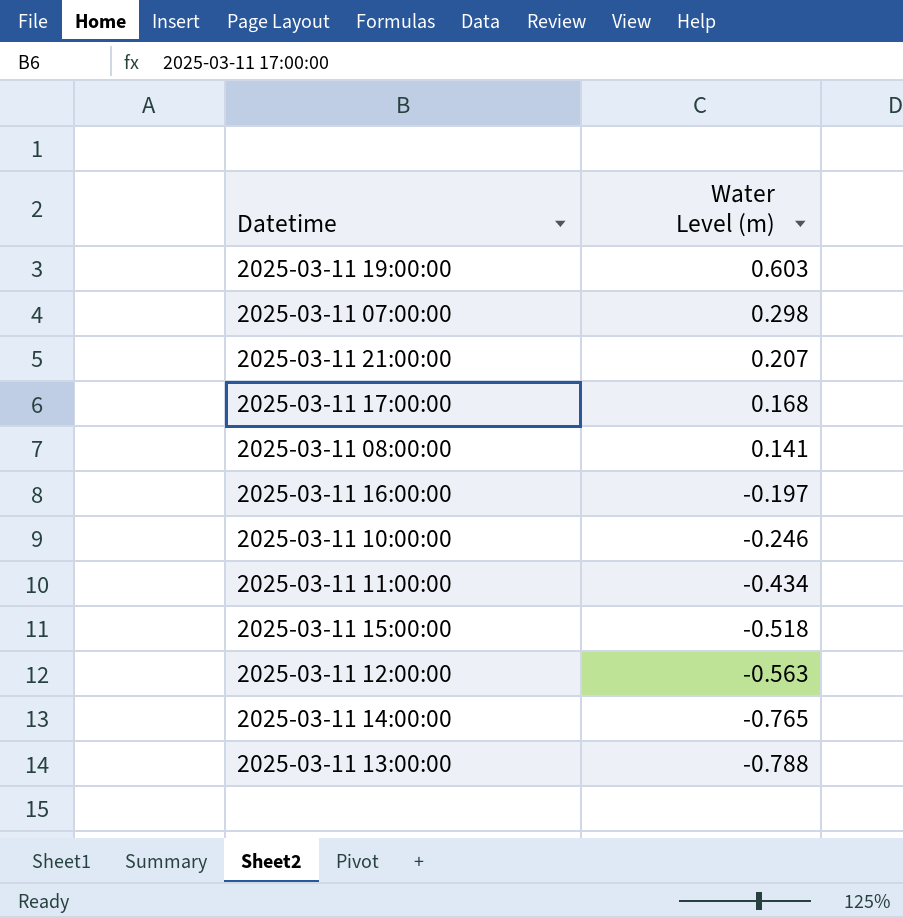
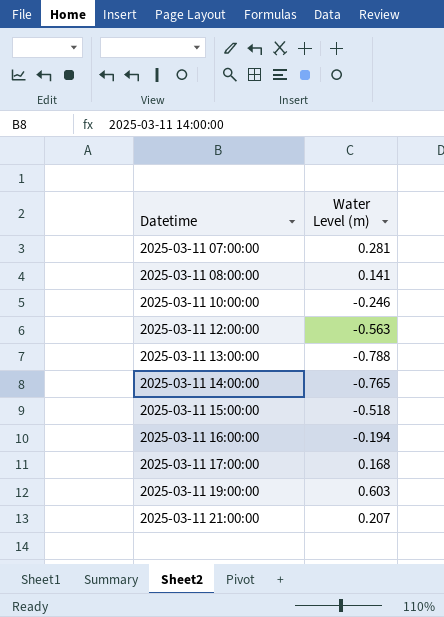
row order: Water Level (m) descending -> Datetime ascending
row 2025-03-11 11:00:00: -0.434 -> none
2025-03-11 07:00:00 | Water Level (m): 0.298 -> 0.281
2025-03-11 16:00:00 | Water Level (m): -0.197 -> -0.194

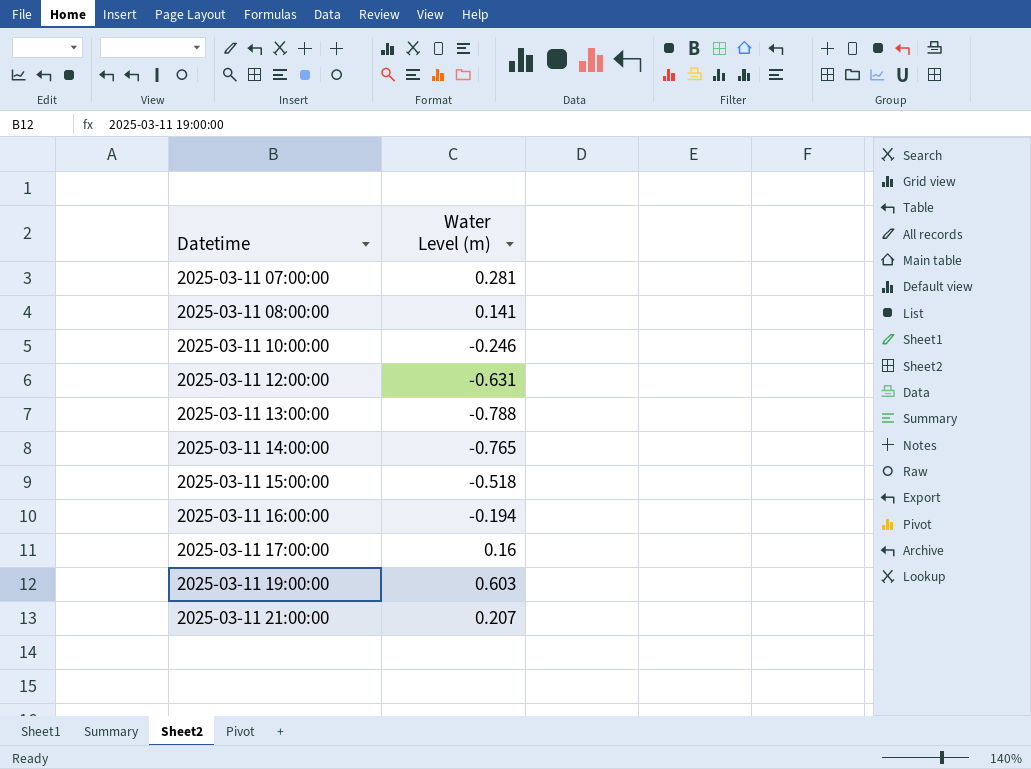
2025-03-11 12:00:00 | Water Level (m): -0.563 -> -0.631
2025-03-11 17:00:00 | Water Level (m): 0.168 -> 0.16

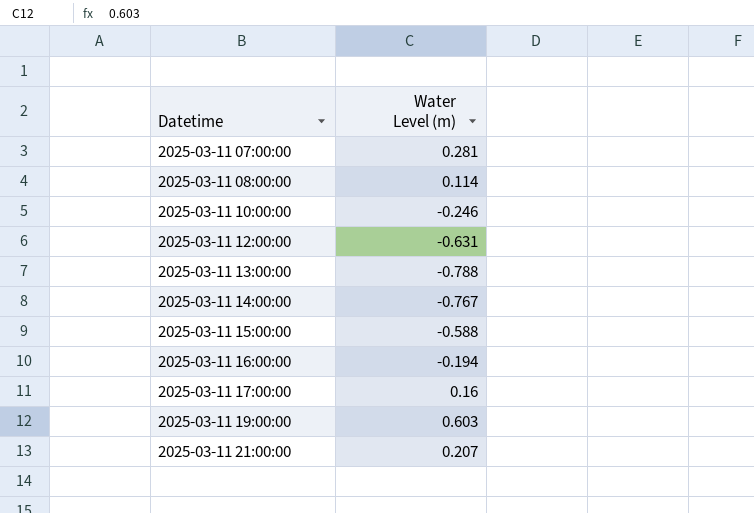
2025-03-11 08:00:00 | Water Level (m): 0.141 -> 0.114
2025-03-11 14:00:00 | Water Level (m): -0.765 -> -0.767
2025-03-11 15:00:00 | Water Level (m): -0.518 -> -0.588

